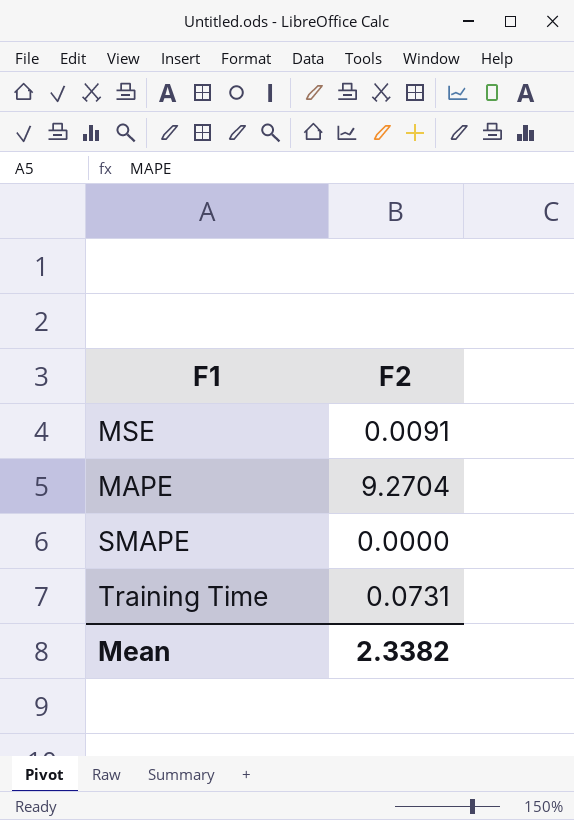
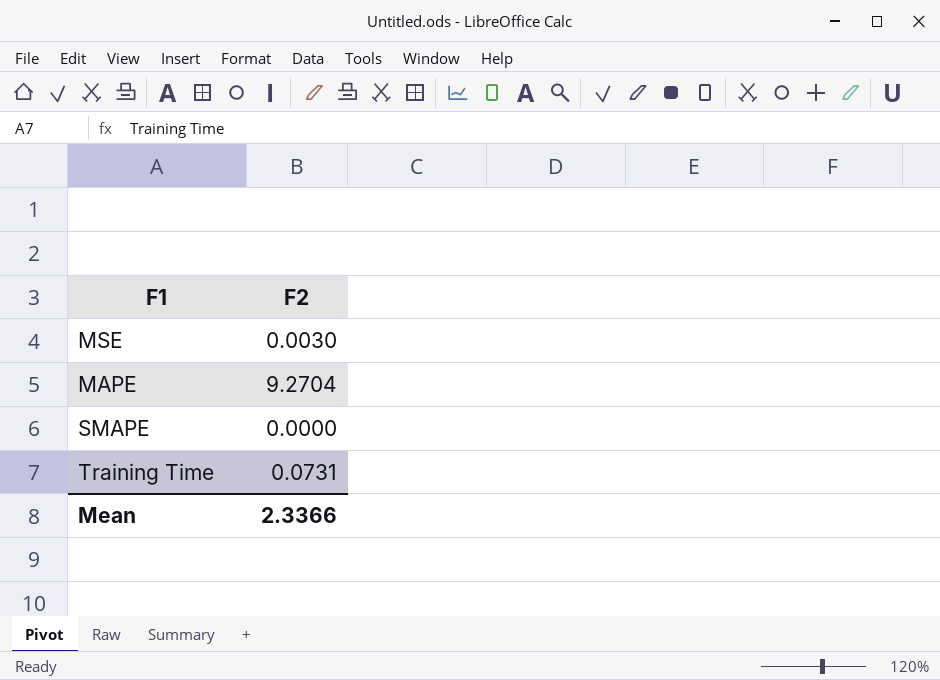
MSE | F2: 0.0091 -> 0.0030
Mean | F2: 2.3382 -> 2.3366

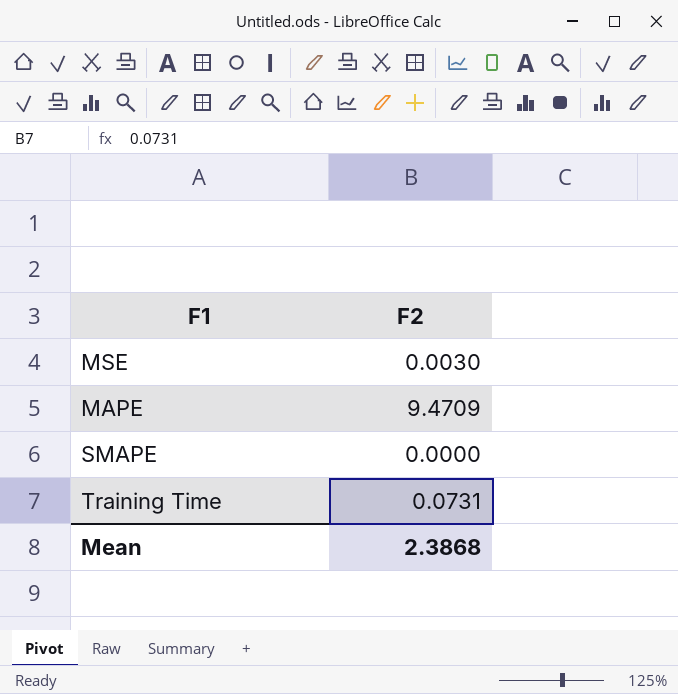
MAPE | F2: 9.2704 -> 9.4709
Mean | F2: 2.3366 -> 2.3868

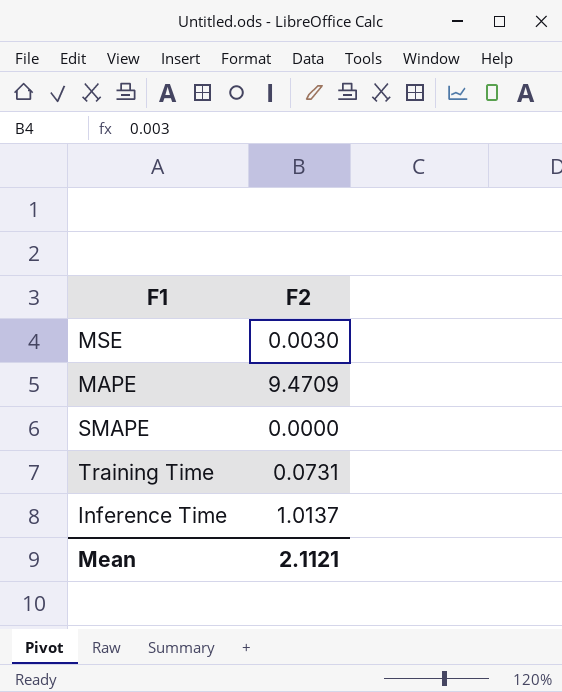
row Inference Time: none -> 1.0137
Mean | F2: 2.3868 -> 2.1121

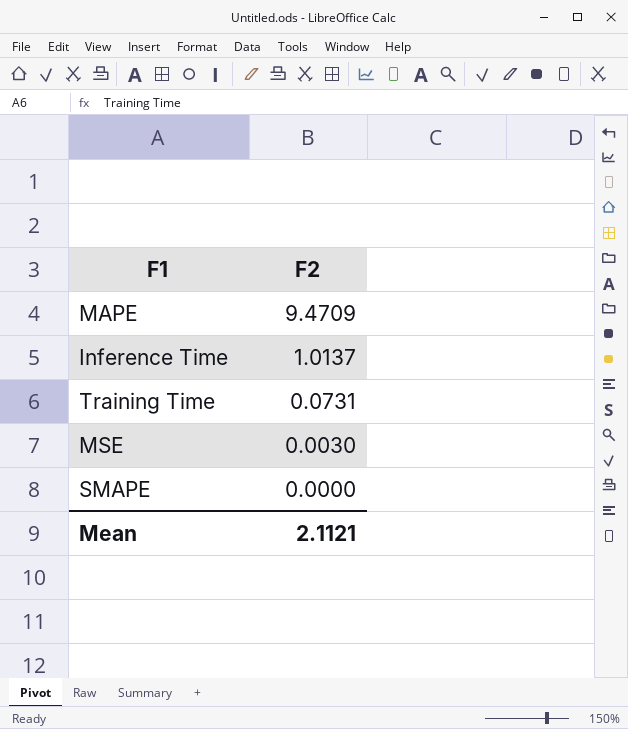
row order: none -> F2 descending

